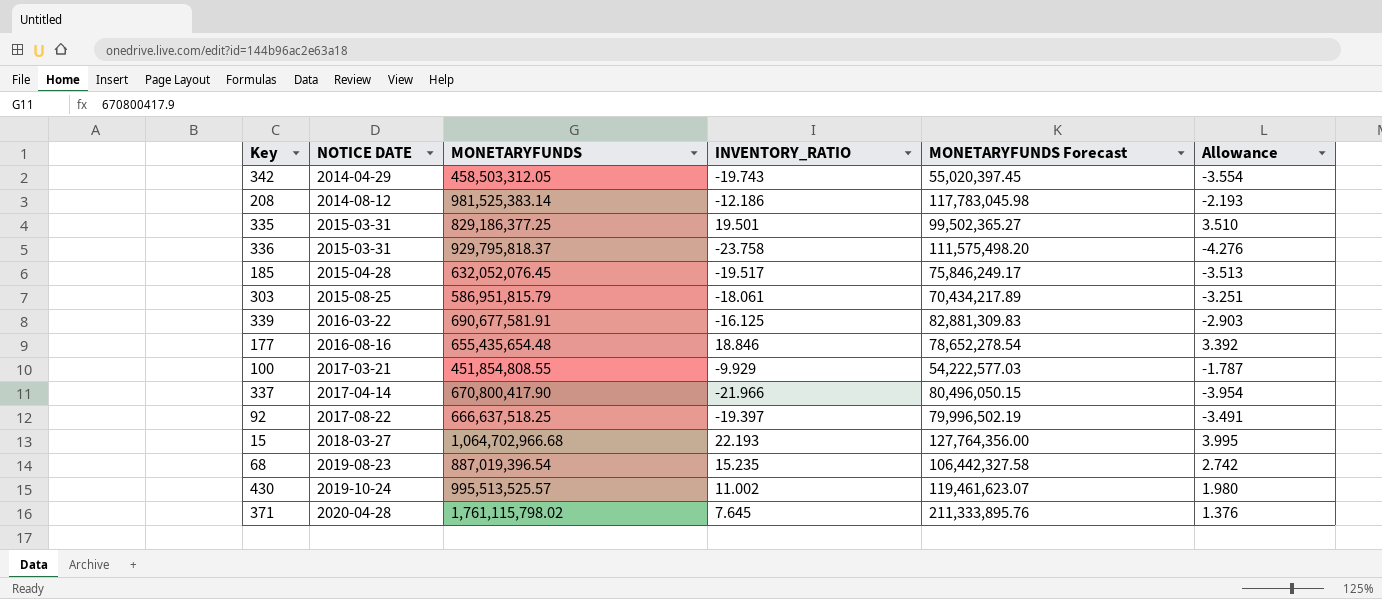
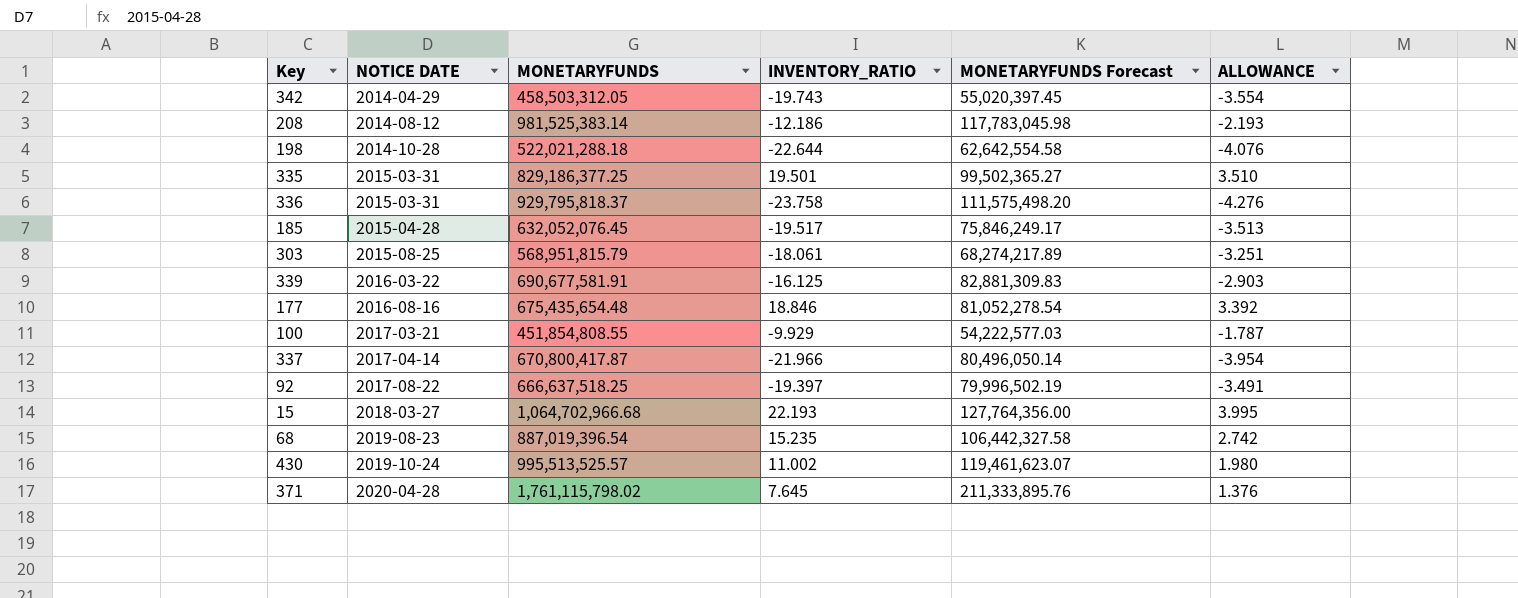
column name: Allowance -> ALLOWANCE
row 198: none -> 2014-10-28 | 522,021,288.18 | -22.644 | 62,642,554.58 | -4.076
303 | MONETARYFUNDS: 586,951,815.79 -> 568,951,815.79
303 | MONETARYFUNDS Forecast: 70,434,217.89 -> 68,274,217.89
177 | MONETARYFUNDS: 655,435,654.48 -> 675,435,654.48
177 | MONETARYFUNDS Forecast: 78,652,278.54 -> 81,052,278.54
337 | MONETARYFUNDS: 670,800,417.90 -> 670,800,417.87
337 | MONETARYFUNDS Forecast: 80,496,050.15 -> 80,496,050.14

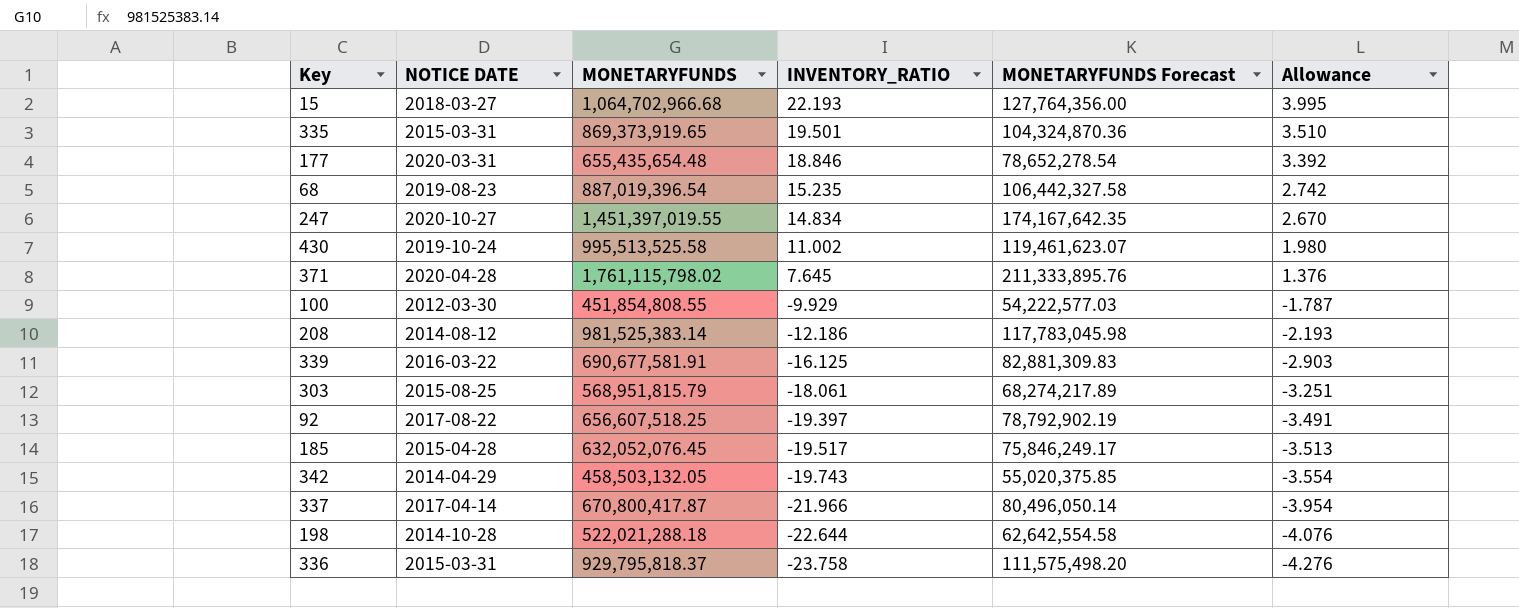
row order: NOTICE DATE ascending -> INVENTORY_RATIO descending
column name: ALLOWANCE -> Allowance
335 | MONETARYFUNDS: 829,186,377.25 -> 869,373,919.65
335 | MONETARYFUNDS Forecast: 99,502,365.27 -> 104,324,870.36
177 | NOTICE DATE: 2016-08-16 -> 2020-03-31
177 | MONETARYFUNDS: 675,435,654.48 -> 655,435,654.48
177 | MONETARYFUNDS Forecast: 81,052,278.54 -> 78,652,278.54
row 247: none -> 2020-10-27 | 1,451,397,019.55 | 14.834 | 174,167,642.35 | 2.670
430 | MONETARYFUNDS: 995,513,525.57 -> 995,513,525.58
100 | NOTICE DATE: 2017-03-21 -> 2012-03-30
92 | MONETARYFUNDS: 666,637,518.25 -> 656,607,518.25
92 | MONETARYFUNDS Forecast: 79,996,502.19 -> 78,792,902.19
342 | MONETARYFUNDS: 458,503,312.05 -> 458,503,132.05
342 | MONETARYFUNDS Forecast: 55,020,397.45 -> 55,020,375.85

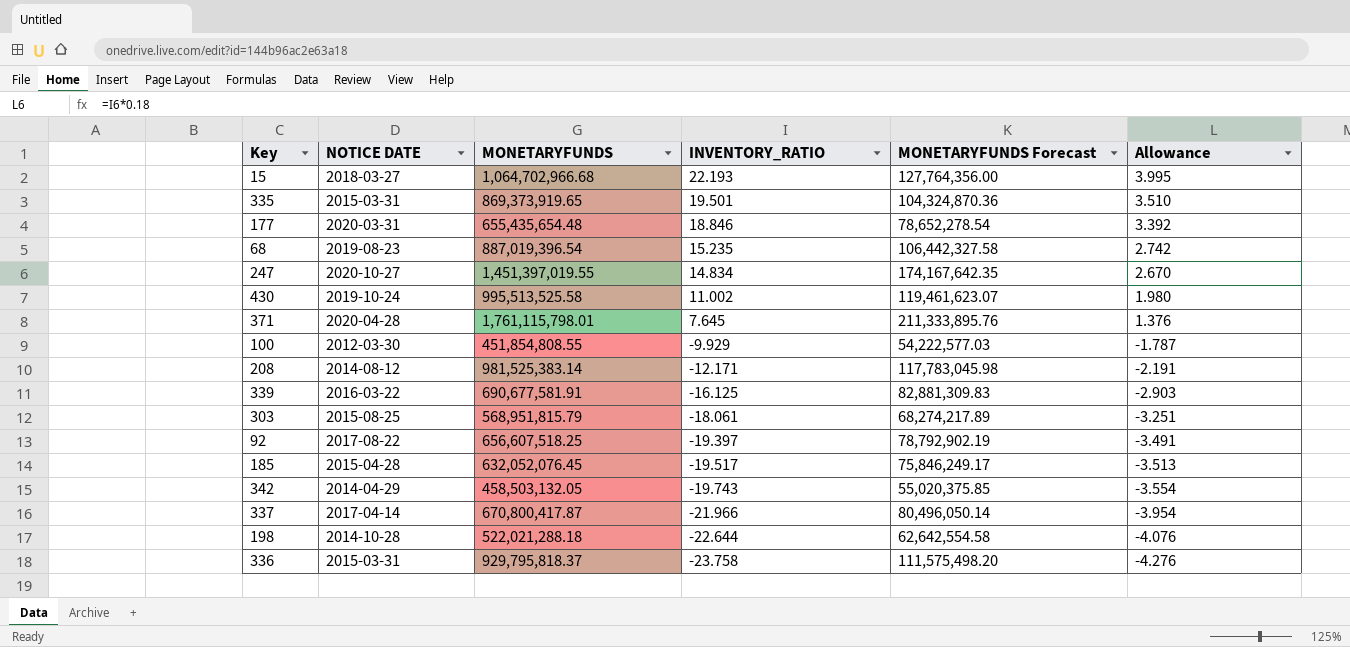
371 | MONETARYFUNDS: 1,761,115,798.02 -> 1,761,115,798.01
208 | INVENTORY_RATIO: -12.186 -> -12.171
208 | Allowance: -2.193 -> -2.191

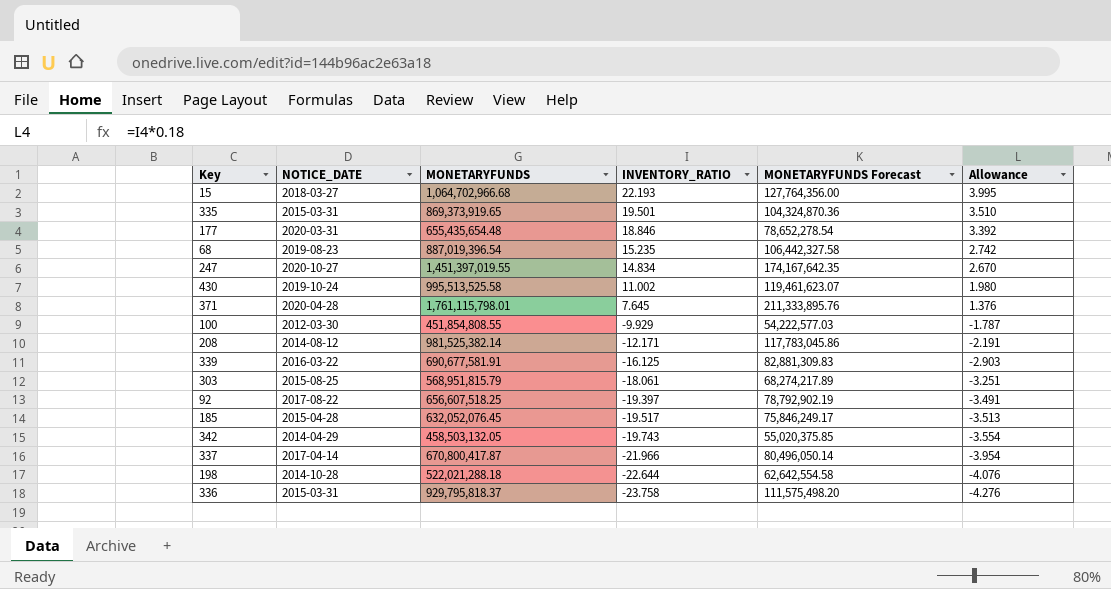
column name: NOTICE DATE -> NOTICE_DATE
208 | MONETARYFUNDS: 981,525,383.14 -> 981,525,382.14
208 | MONETARYFUNDS Forecast: 117,783,045.98 -> 117,783,045.86

